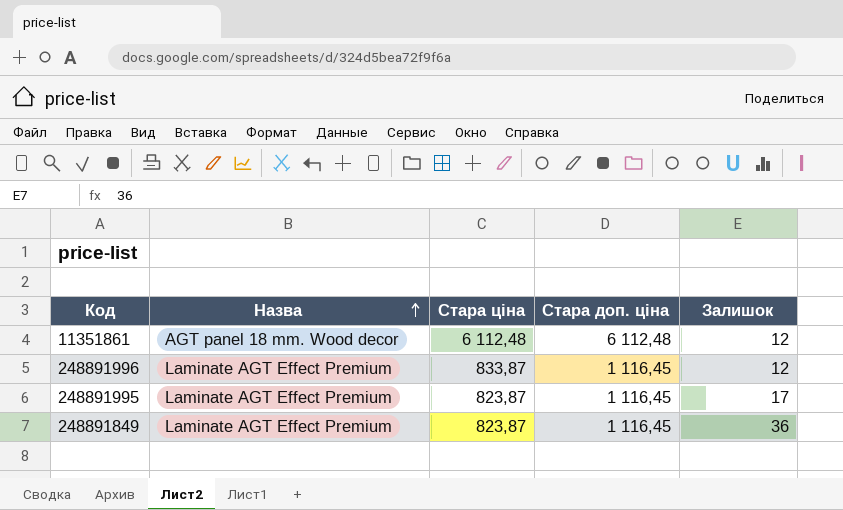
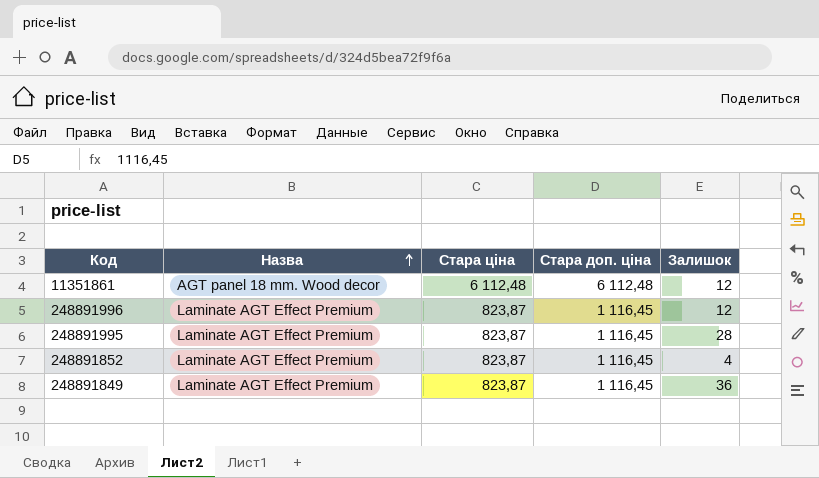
248891996 | Стара ціна: 833,87 -> 823,87
248891995 | Залишок: 17 -> 28
row 248891852: none -> Laminate AGT Effect Premium | 823,87 | 1 116,45 | 4

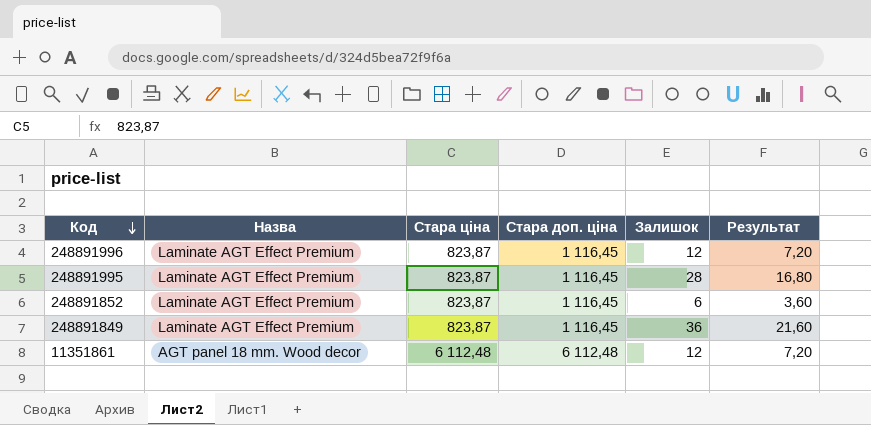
row order: Назва ascending -> Код descending
column Результат | formula: none -> [Залишок] * 0,6
248891852 | Залишок: 4 -> 6

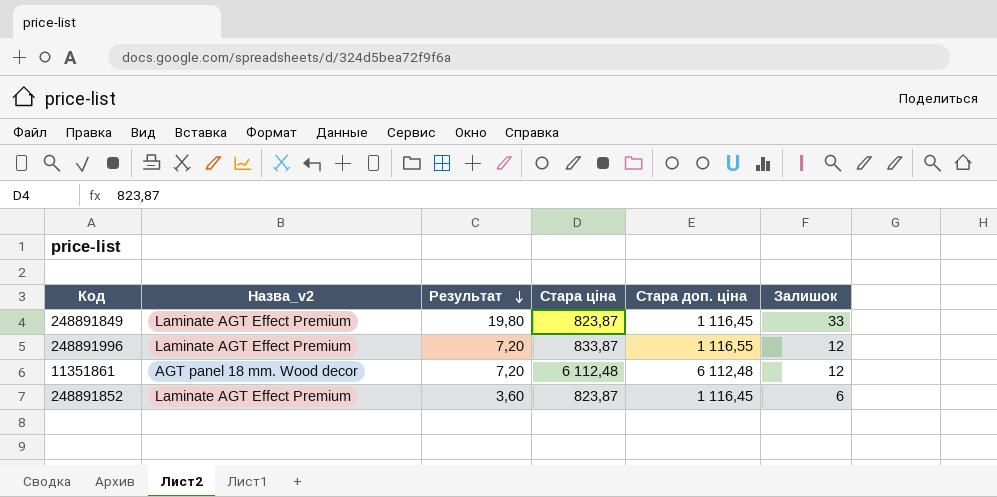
row order: Код descending -> Результат descending
column name: Назва -> Назва_v2
column Результат | position: 6 -> 3
row 248891995: Laminate AGT Effect Premium | 823,87 | 1 116,45 | 28 | 16,80 -> none
248891849 | Результат: 21,60 -> 19,80
248891849 | Залишок: 36 -> 33
248891996 | Стара ціна: 823,87 -> 833,87
248891996 | Стара доп. ціна: 1 116,45 -> 1 116,55

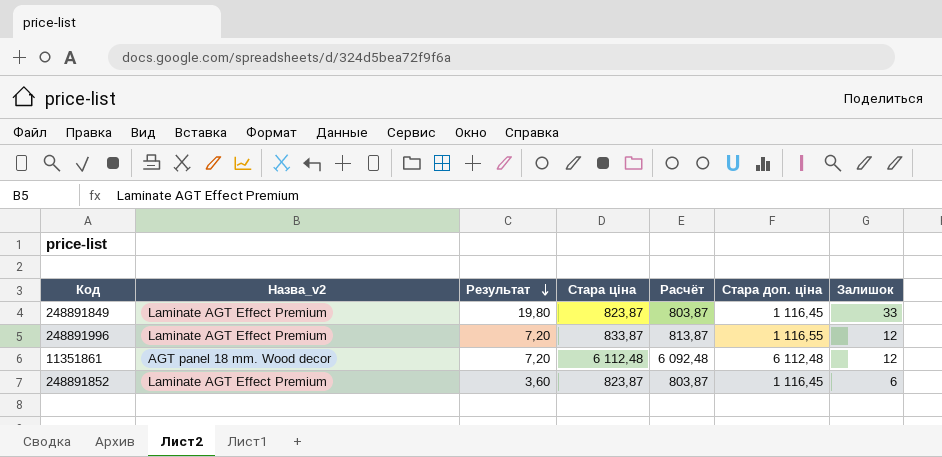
column Расчёт | formula: none -> [Стара ціна] - 20

